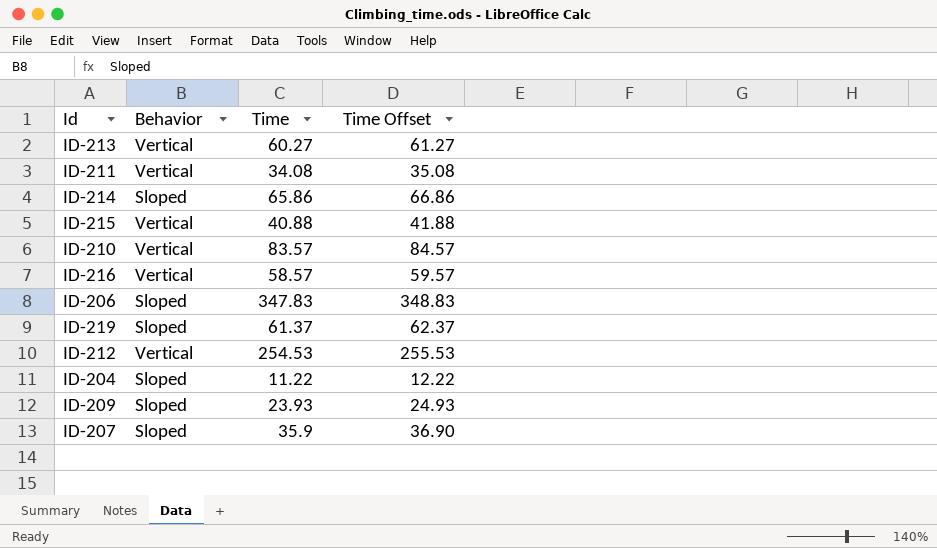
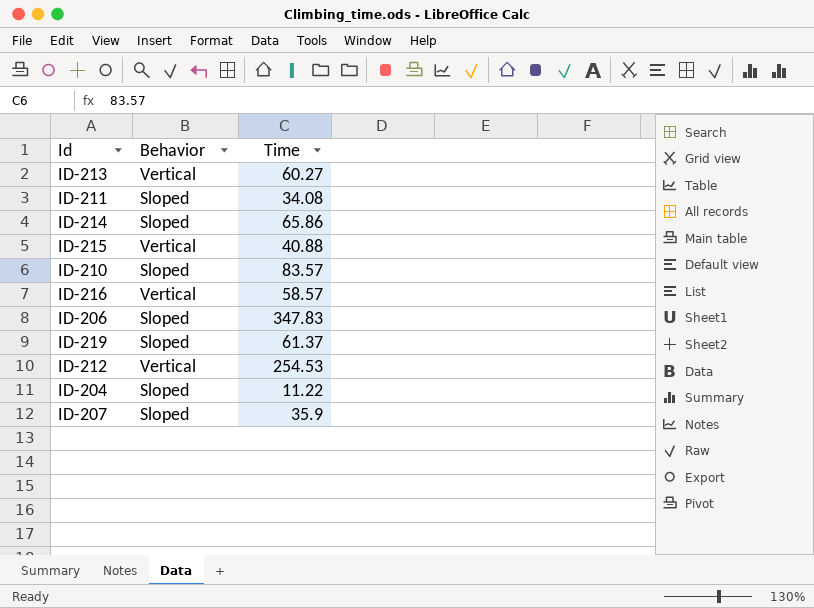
column Time Offset | formula: [Time] + 1 -> none
row ID-209: Sloped | 23.93 | 24.93 -> none
ID-211 | Behavior: Vertical -> Sloped
ID-210 | Behavior: Vertical -> Sloped

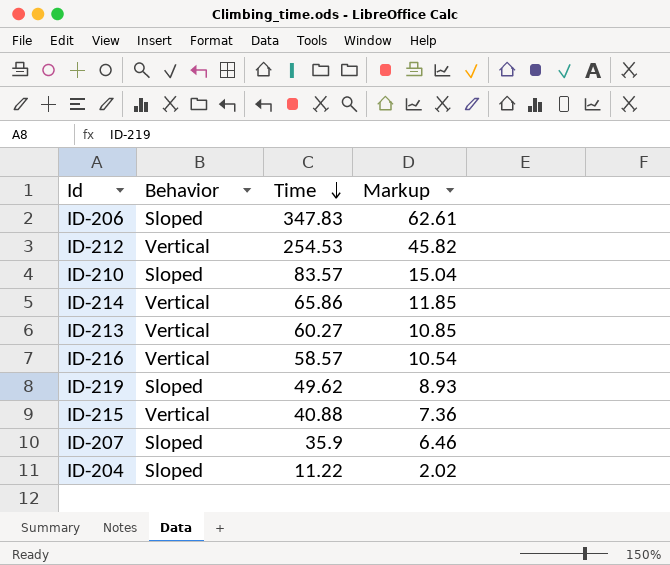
row order: none -> Time descending
column Markup | formula: none -> [Time] * 0.18
row ID-211: Sloped | 34.08 -> none
ID-214 | Behavior: Sloped -> Vertical
ID-219 | Time: 61.37 -> 49.62

